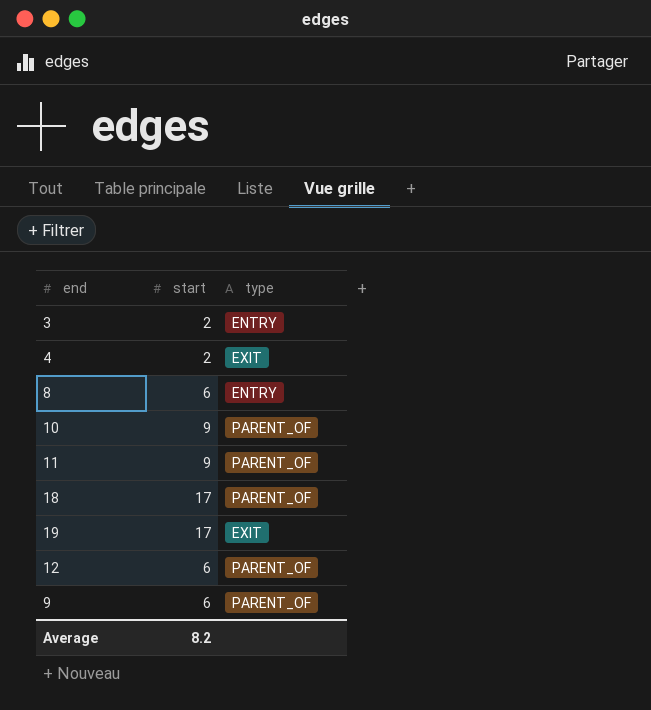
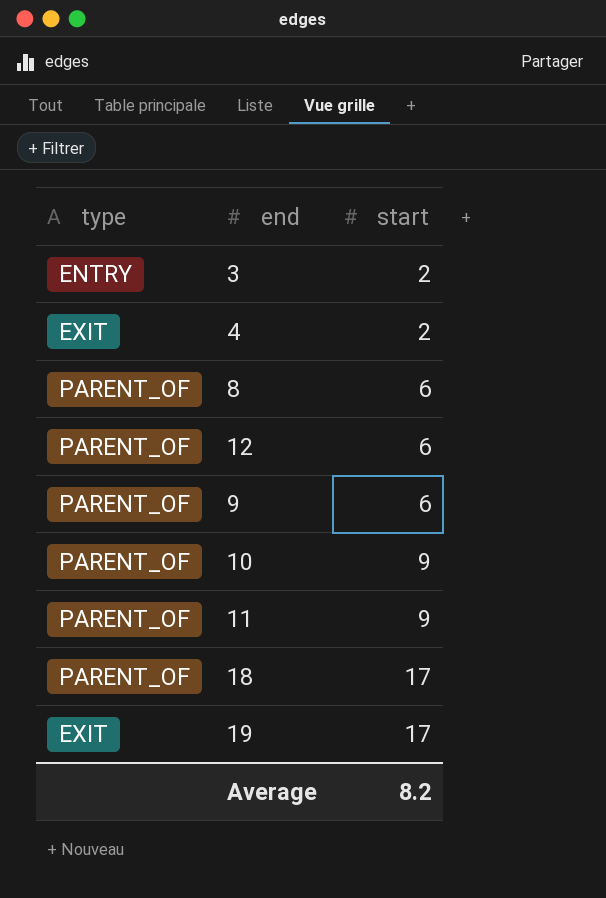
row order: none -> start ascending
column type | position: 3 -> 1
8 | type: ENTRY -> PARENT_OF

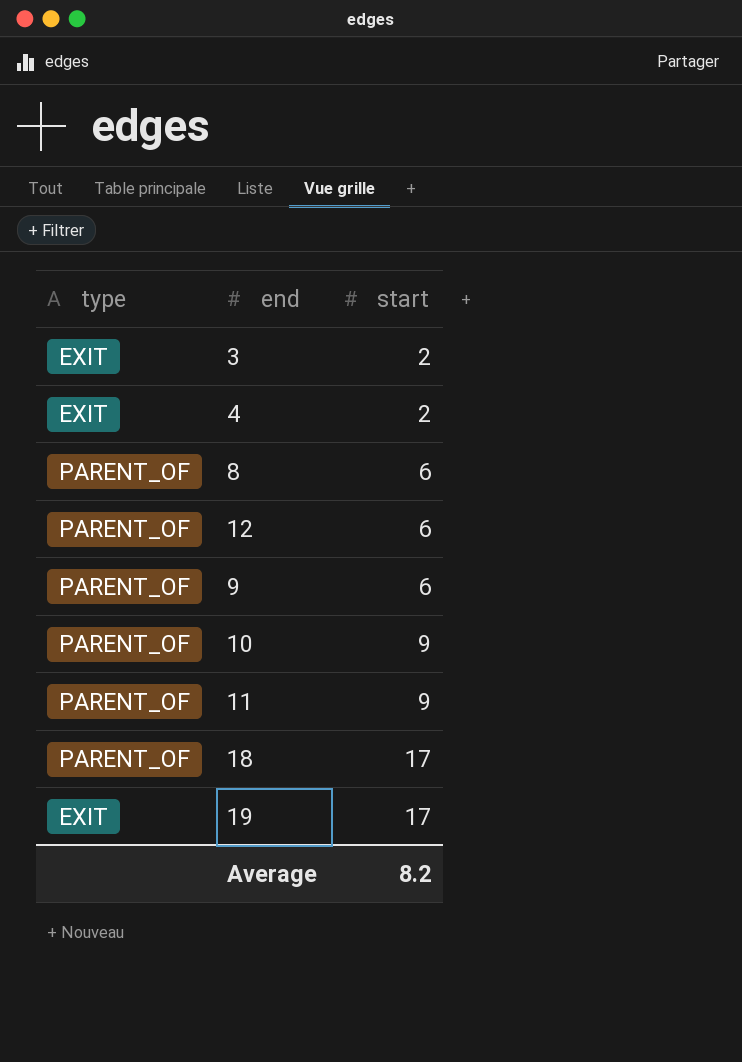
3 | type: ENTRY -> EXIT

